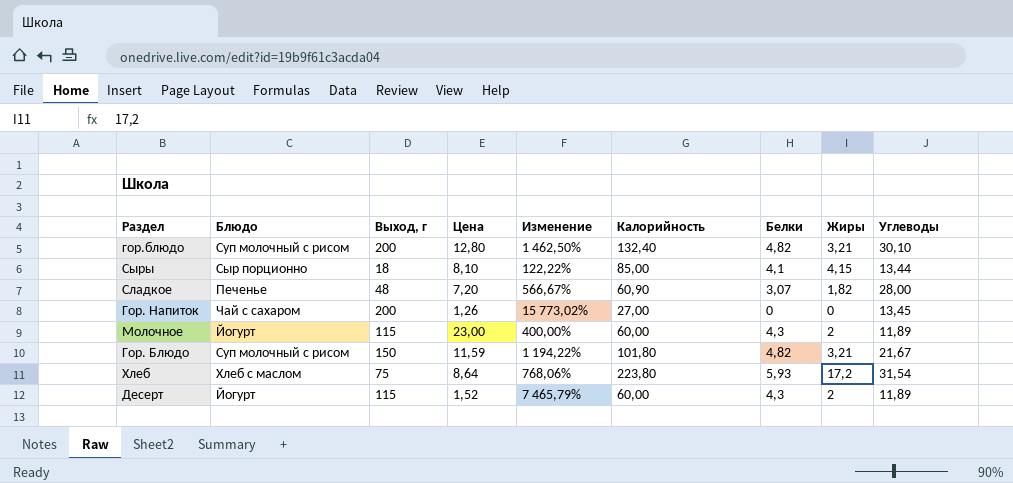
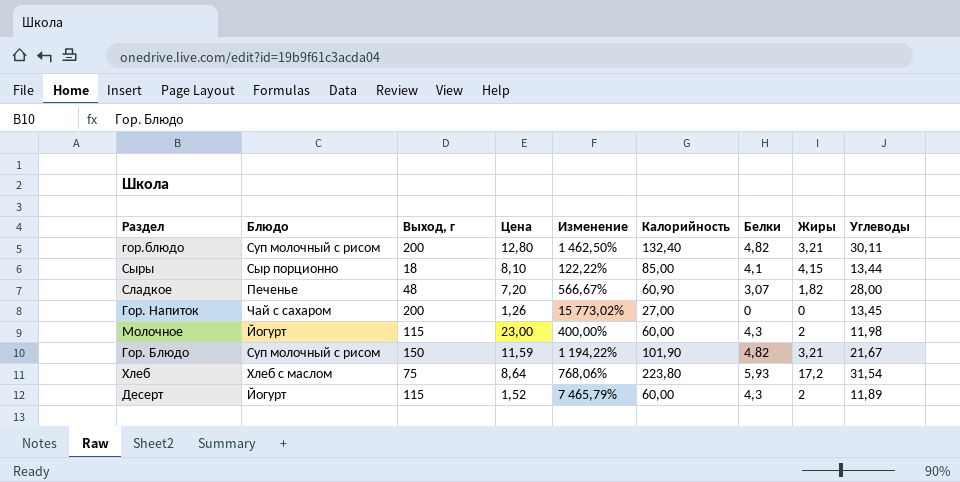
гор.блюдо | Углеводы: 30,10 -> 30,11
Молочное | Углеводы: 11,89 -> 11,98
Гор. Блюдо | Калорийность: 101,80 -> 101,90

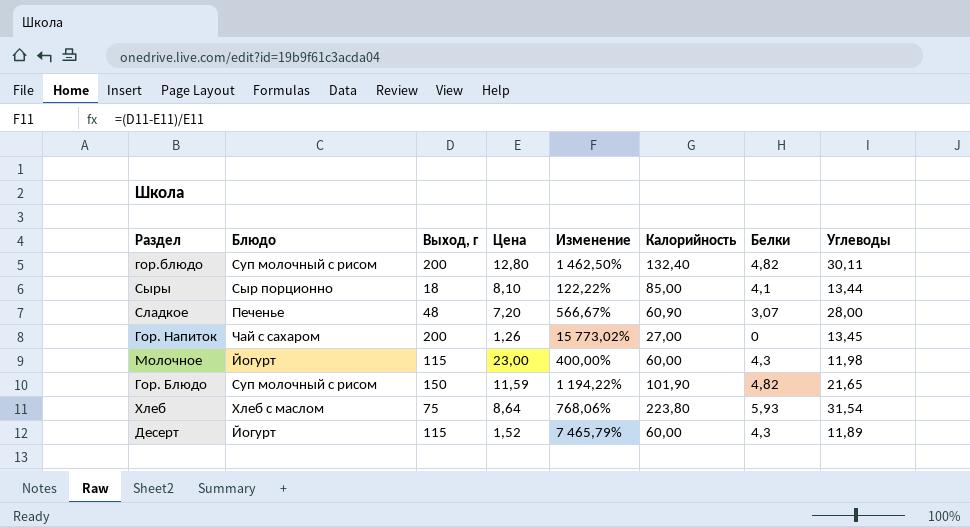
column Жиры | position: 8 -> none
Гор. Блюдо | Углеводы: 21,67 -> 21,65

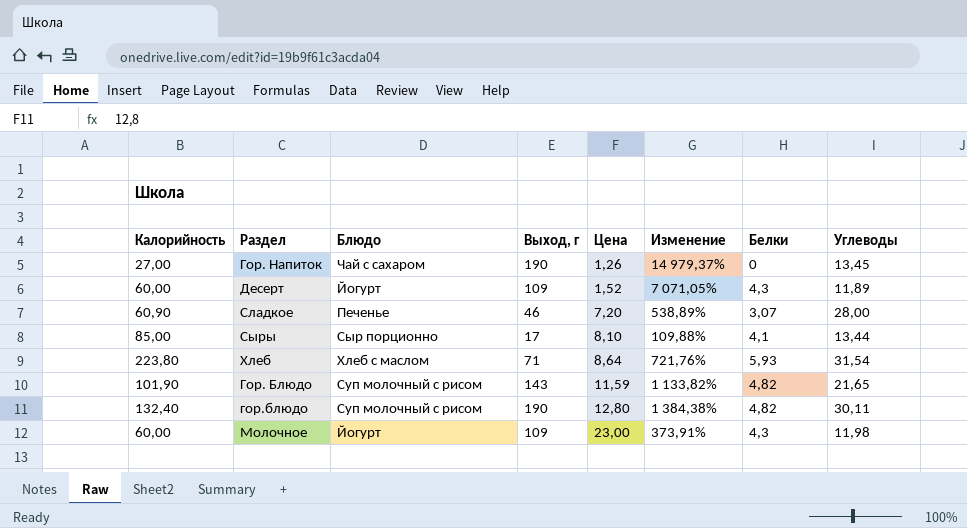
row order: none -> Цена ascending
column Калорийность | position: 6 -> 1
Гор. Напиток | Выход, г: 200 -> 190
Гор. Напиток | Изменение: 15 773,02% -> 14 979,37%
Десерт | Выход, г: 115 -> 109
Десерт | Изменение: 7 465,79% -> 7 071,05%
Сладкое | Выход, г: 48 -> 46
Сладкое | Изменение: 566,67% -> 538,89%
Сыры | Выход, г: 18 -> 17
Сыры | Изменение: 122,22% -> 109,88%
Хлеб | Выход, г: 75 -> 71
Хлеб | Изменение: 768,06% -> 721,76%
Гор. Блюдо | Выход, г: 150 -> 143
Гор. Блюдо | Изменение: 1 194,22% -> 1 133,82%
гор.блюдо | Выход, г: 200 -> 190
гор.блюдо | Изменение: 1 462,50% -> 1 384,38%
Молочное | Выход, г: 115 -> 109
Молочное | Изменение: 400,00% -> 373,91%

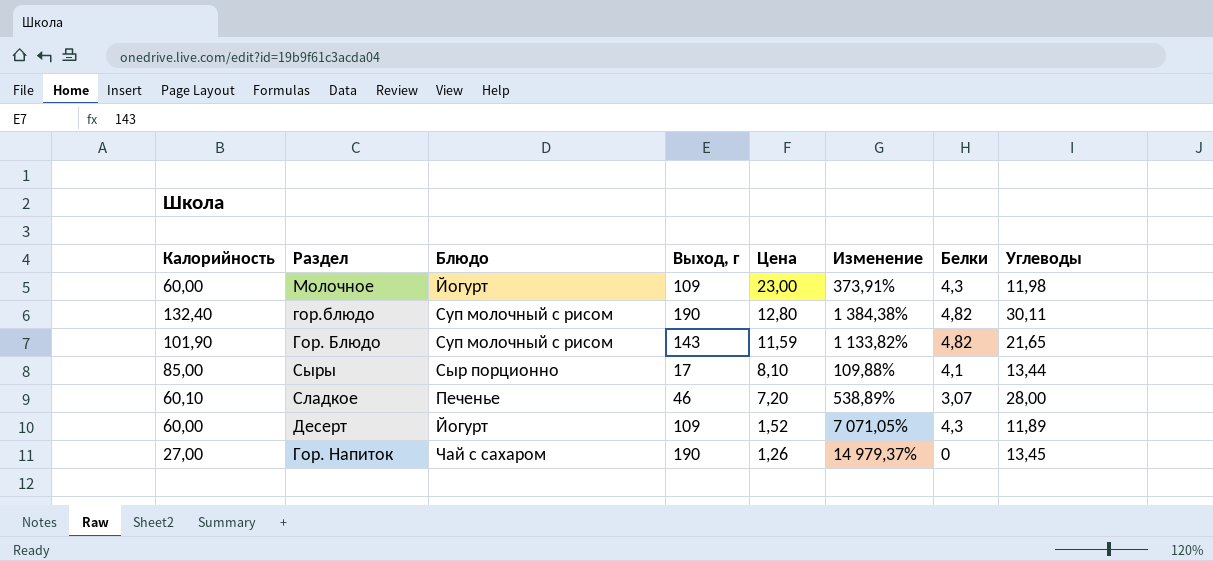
row order: Цена ascending -> Цена descending
row Хлеб: 223,80 | Хлеб с маслом | 71 | 8,64 | 721,76% | 5,93 | 31,54 -> none
Сладкое | Калорийность: 60,90 -> 60,10

